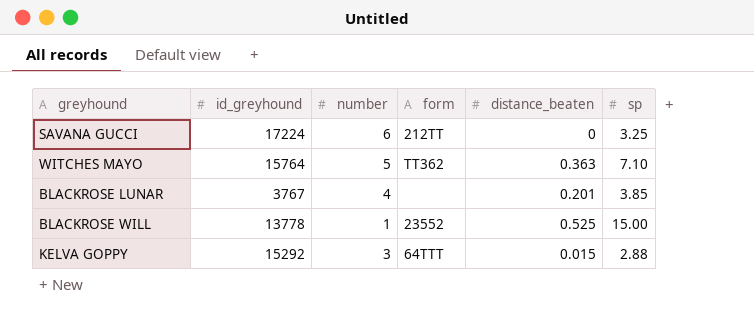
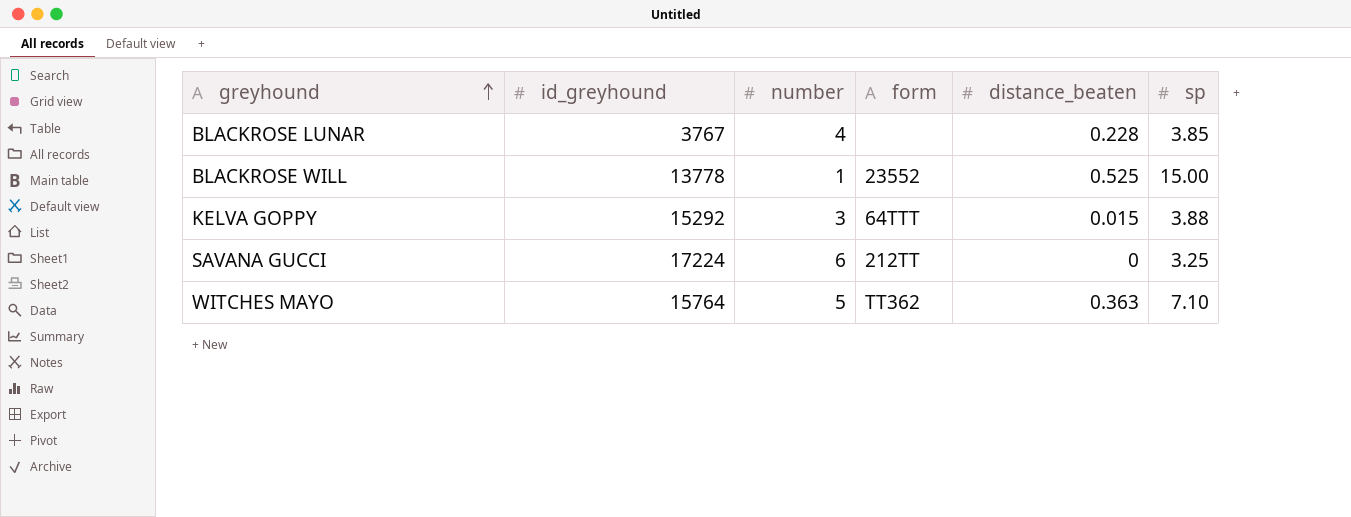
row order: none -> greyhound ascending
BLACKROSE LUNAR | distance_beaten: 0.201 -> 0.228
KELVA GOPPY | sp: 2.88 -> 3.88

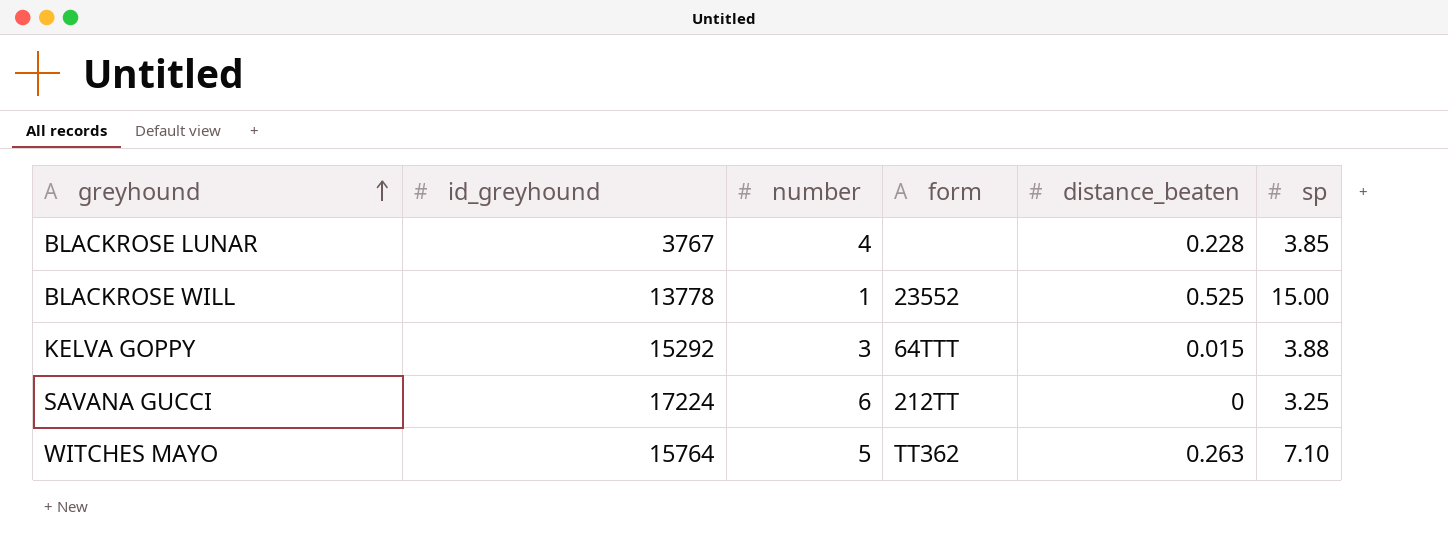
WITCHES MAYO | distance_beaten: 0.363 -> 0.263

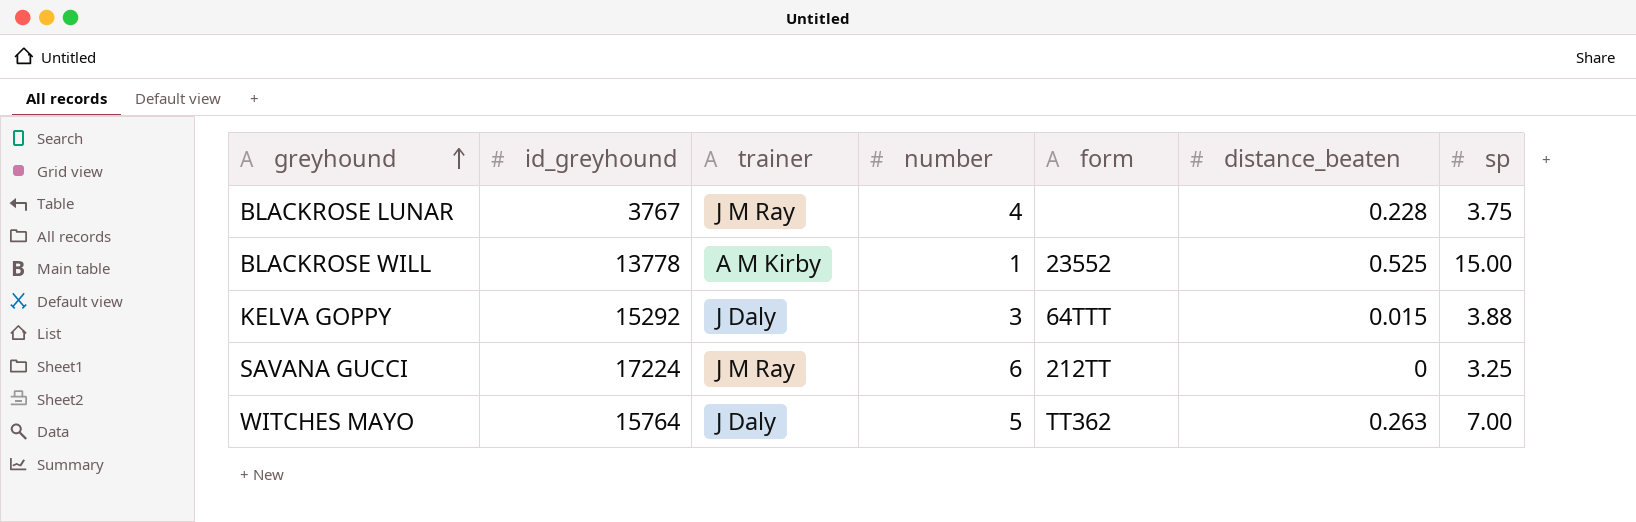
column trainer | position: none -> 3
BLACKROSE LUNAR | sp: 3.85 -> 3.75
WITCHES MAYO | sp: 7.10 -> 7.00

